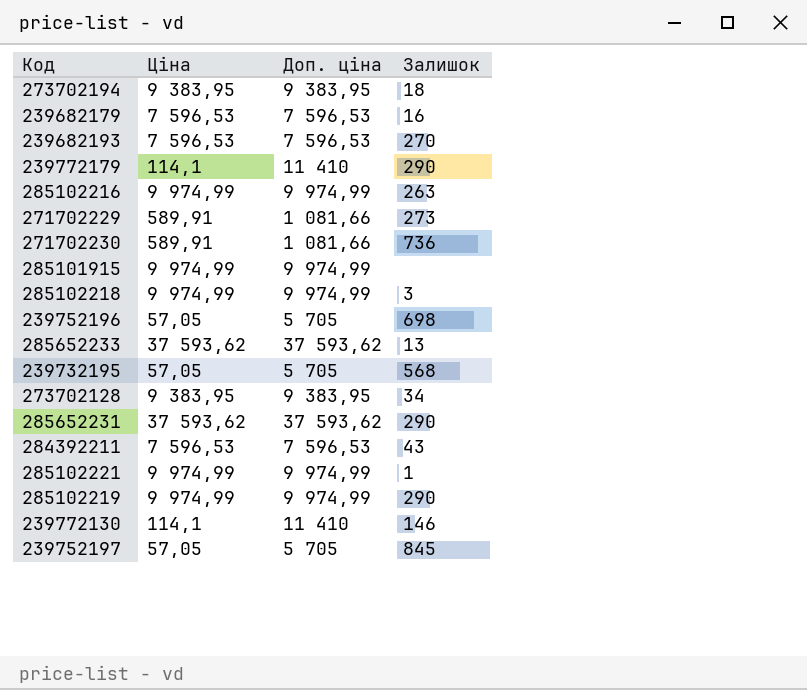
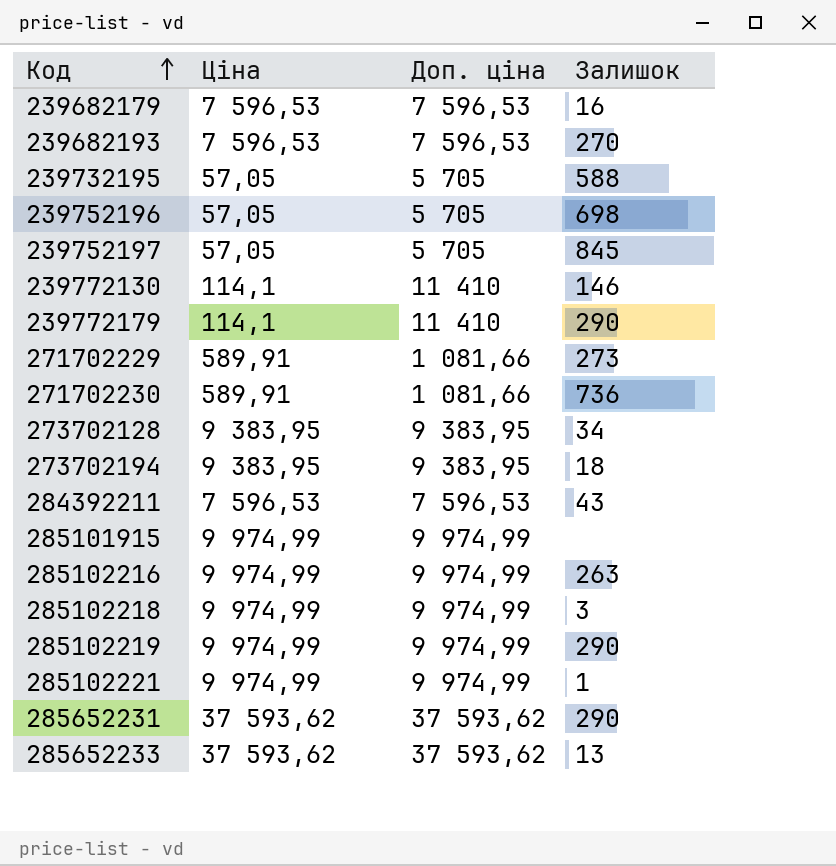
row order: none -> Код ascending
239732195 | Залишок: 568 -> 588

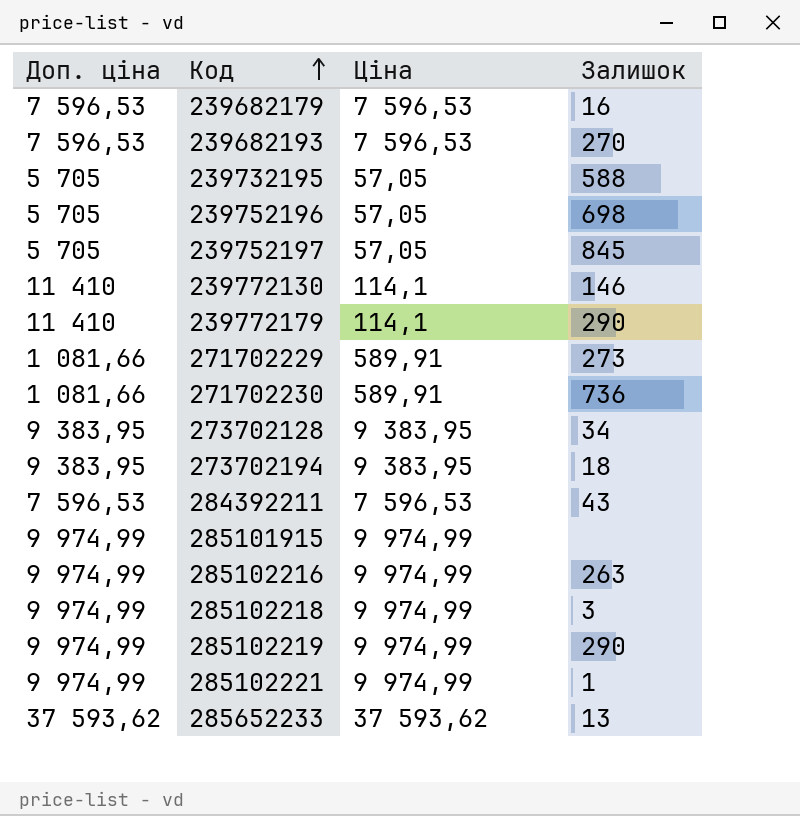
column Доп. ціна | position: 3 -> 1
row 285652231: 37 593,62 | 37 593,62 | 290 -> none

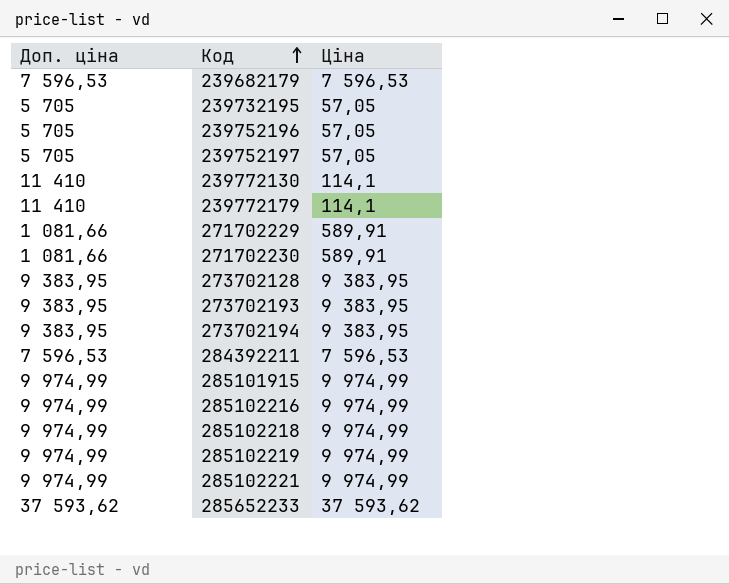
column Залишок | position: 4 -> none
row 239682193: 7 596,53 | 7 596,53 | 270 -> none
row 273702193: none -> 9 383,95 | 9 383,95

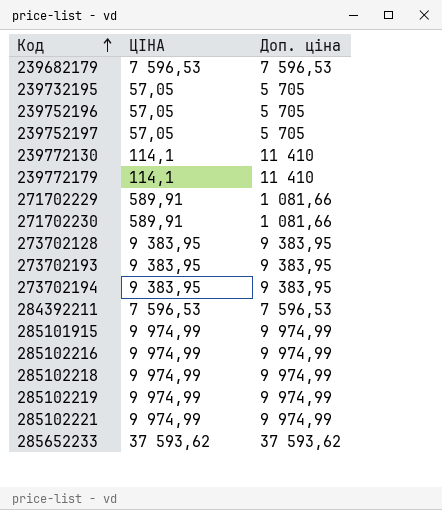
column name: Ціна -> ЦІНА
column Доп. ціна | position: 1 -> 3

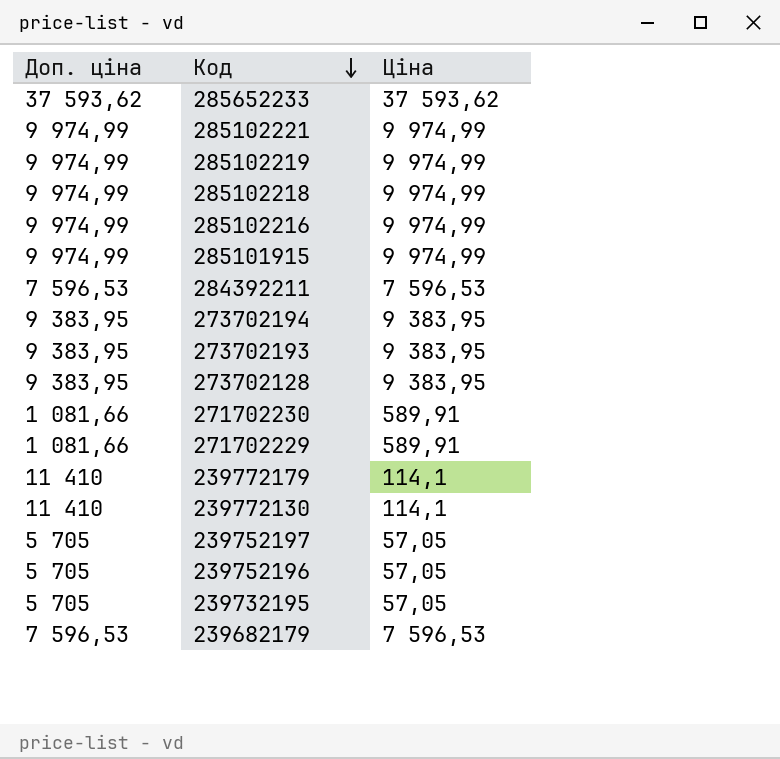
row order: Код ascending -> Код descending
column Доп. ціна | position: 3 -> 1
column name: ЦІНА -> Ціна

